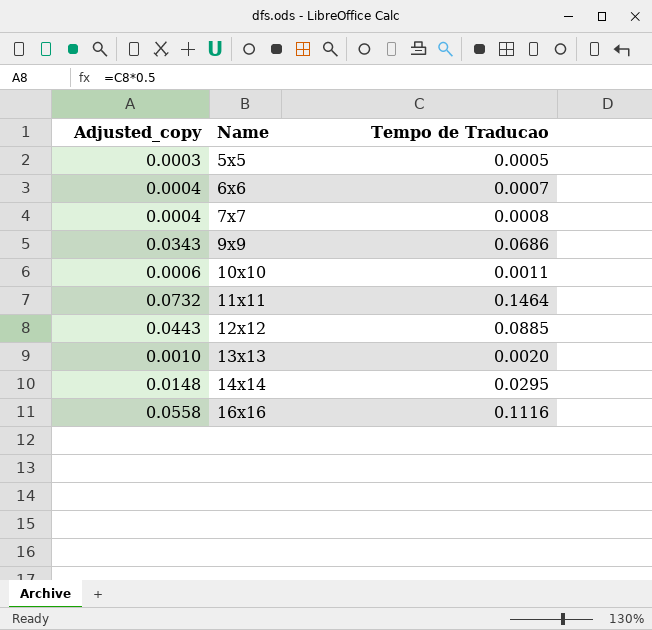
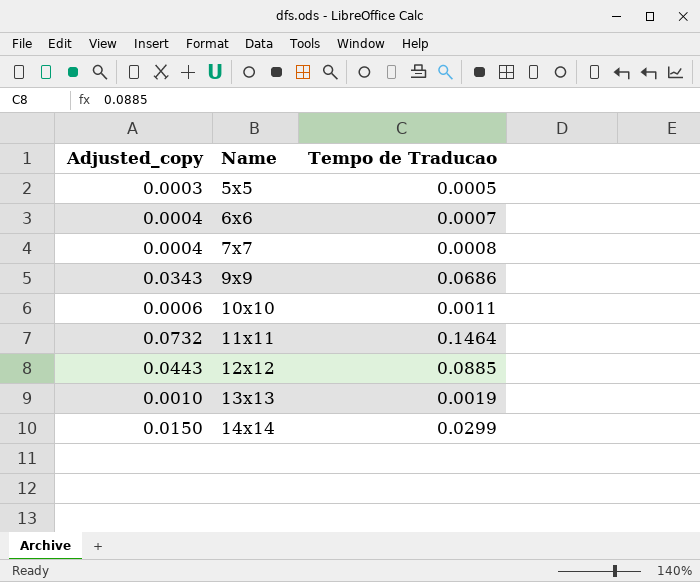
row 16x16: 0.0558 | 0.1116 -> none
13x13 | Tempo de Traducao: 0.0020 -> 0.0019
14x14 | Adjusted_copy: 0.0148 -> 0.0150
14x14 | Tempo de Traducao: 0.0295 -> 0.0299

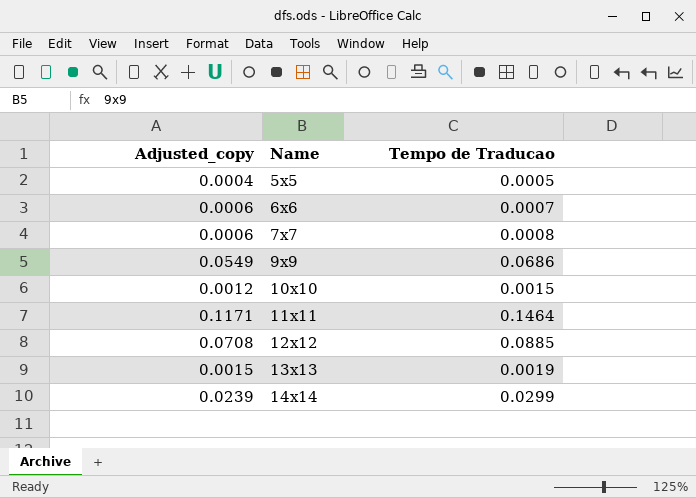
column Adjusted_copy | formula: [Tempo de Traducao] * 0.5 -> [Tempo de Traducao] * 0.8
10x10 | Tempo de Traducao: 0.0011 -> 0.0015

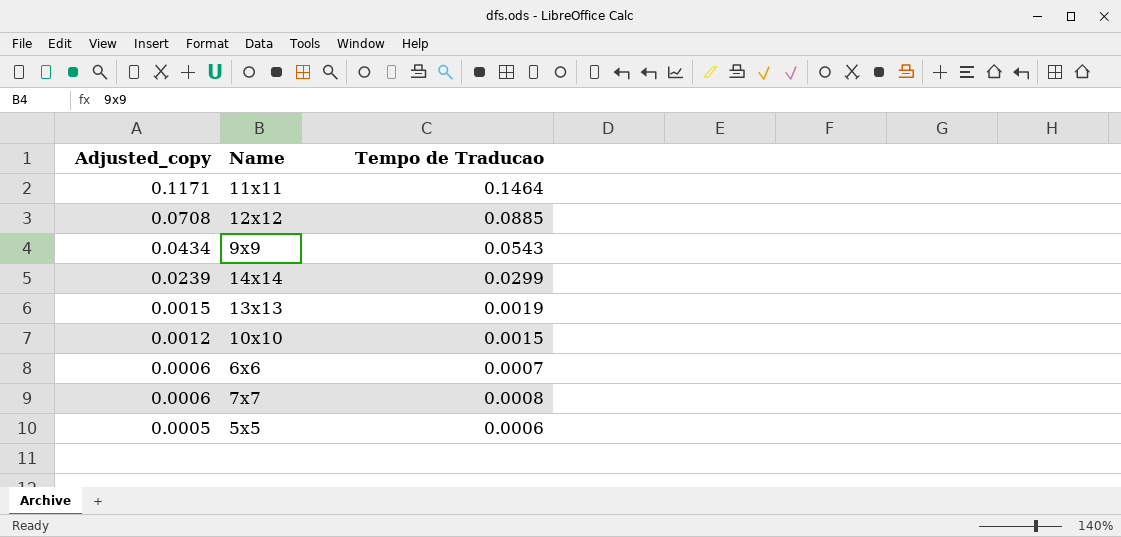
row order: Name ascending -> Adjusted_copy descending
9x9 | Adjusted_copy: 0.0549 -> 0.0434
9x9 | Tempo de Traducao: 0.0686 -> 0.0543
5x5 | Adjusted_copy: 0.0004 -> 0.0005
5x5 | Tempo de Traducao: 0.0005 -> 0.0006

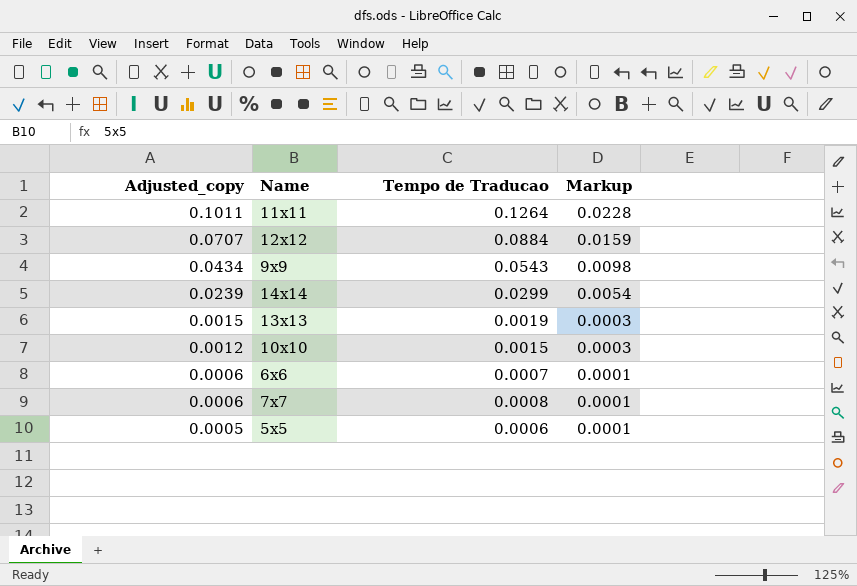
column Markup | formula: none -> [Tempo de Traducao] * 0.18
11x11 | Adjusted_copy: 0.1171 -> 0.1011
11x11 | Tempo de Traducao: 0.1464 -> 0.1264
12x12 | Adjusted_copy: 0.0708 -> 0.0707
12x12 | Tempo de Traducao: 0.0885 -> 0.0884

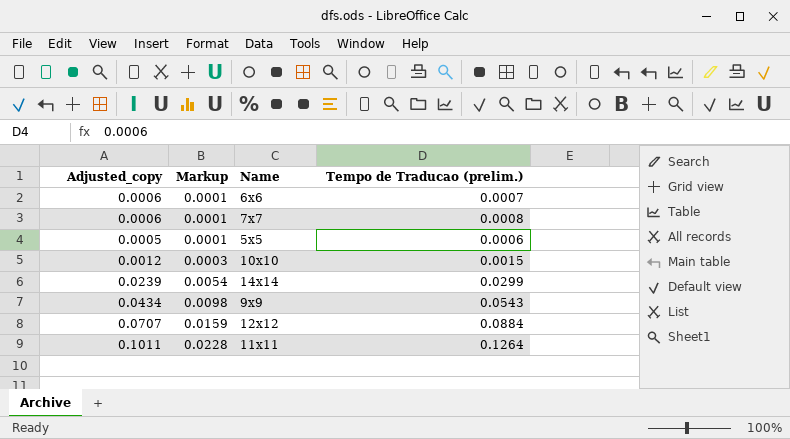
row order: Adjusted_copy descending -> Markup ascending
column Markup | position: 4 -> 2
column name: Tempo de Traducao -> Tempo de Traducao (prelim.)
row 13x13: 0.0015 | 0.0019 | 0.0003 -> none

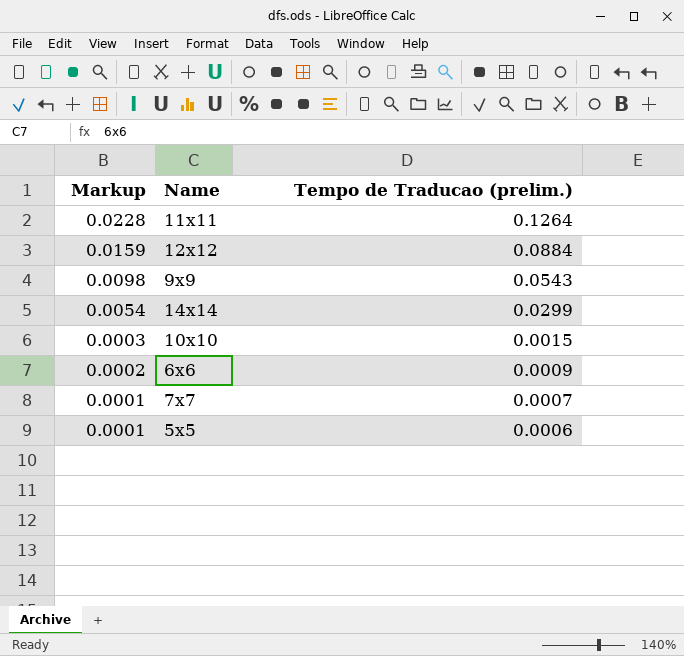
row order: Markup ascending -> Markup descending
column Adjusted_copy | formula: [Tempo de Traducao (prelim.)] * 0.8 -> none
6x6 | Markup: 0.0001 -> 0.0002
6x6 | Tempo de Traducao (prelim.): 0.0007 -> 0.0009
7x7 | Tempo de Traducao (prelim.): 0.0008 -> 0.0007

